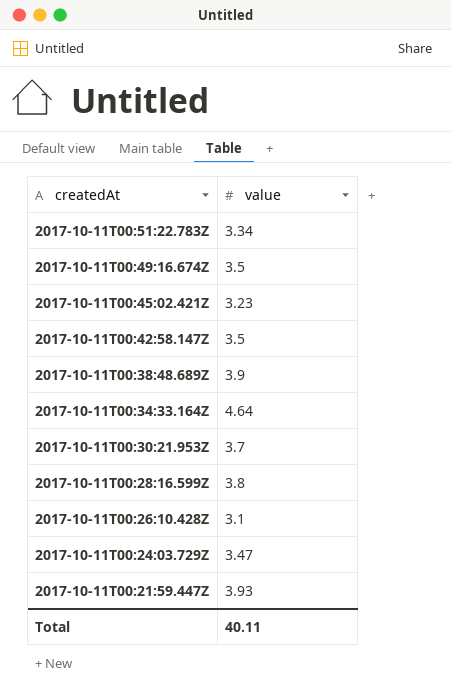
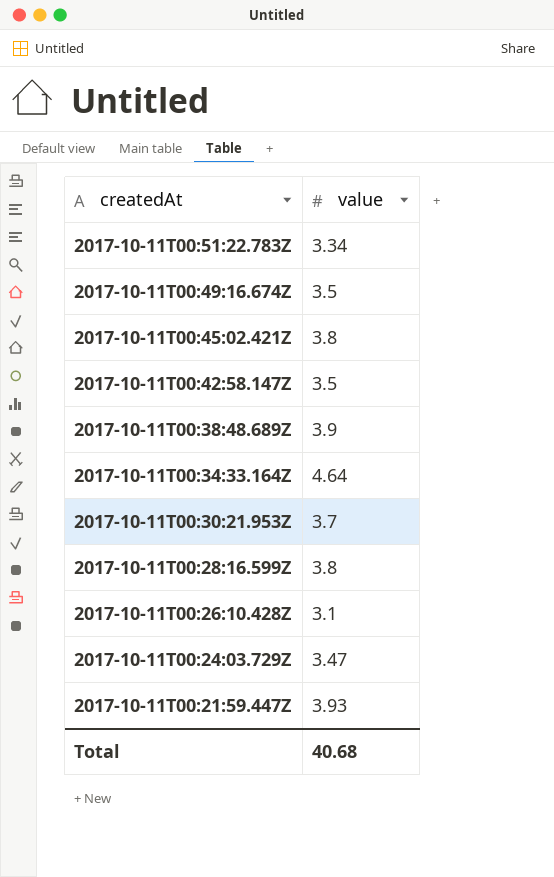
2017-10-11T00:45:02.421Z | value: 3.23 -> 3.8
Total | value: 40.11 -> 40.68

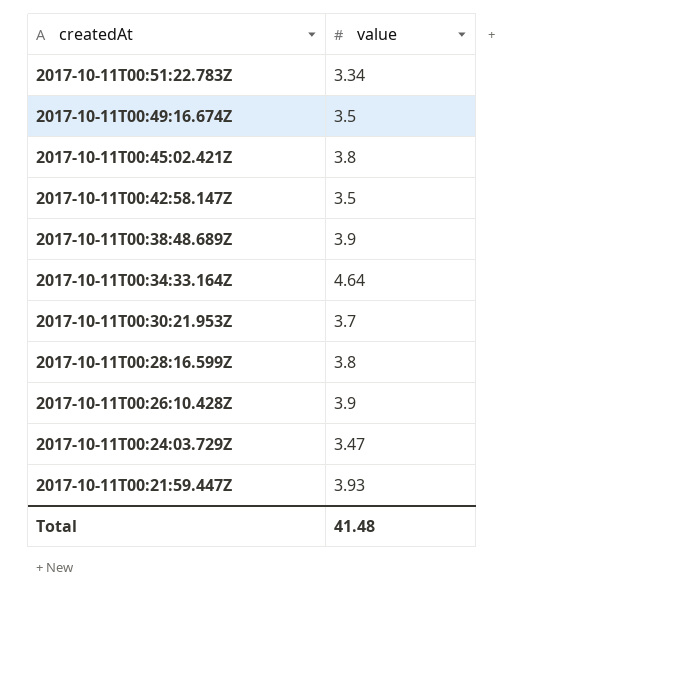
2017-10-11T00:26:10.428Z | value: 3.1 -> 3.9
Total | value: 40.68 -> 41.48

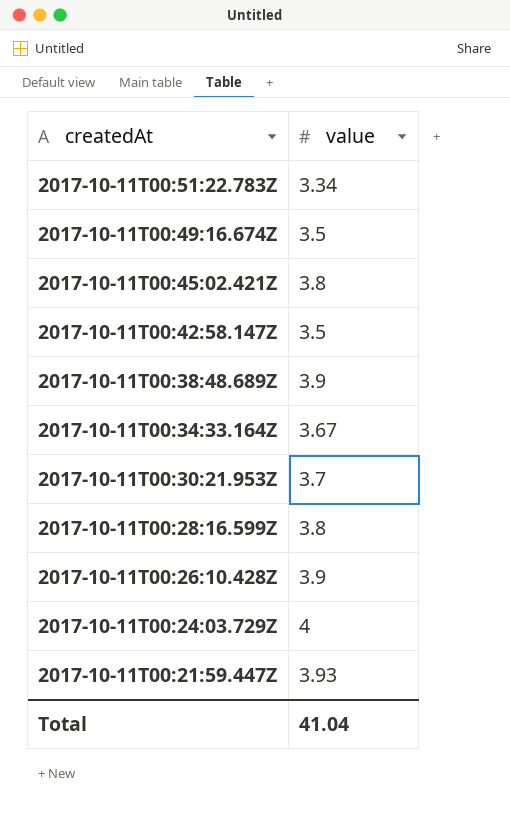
2017-10-11T00:34:33.164Z | value: 4.64 -> 3.67
2017-10-11T00:24:03.729Z | value: 3.47 -> 4
Total | value: 41.48 -> 41.04

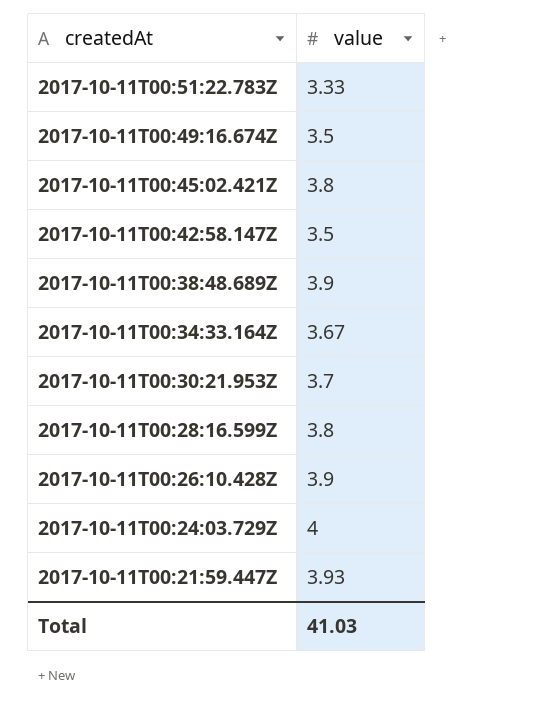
2017-10-11T00:51:22.783Z | value: 3.34 -> 3.33
Total | value: 41.04 -> 41.03

